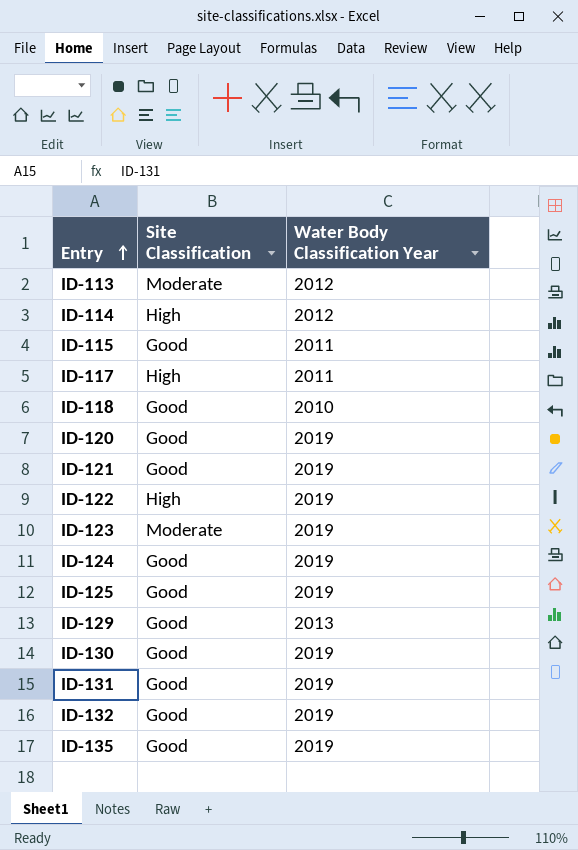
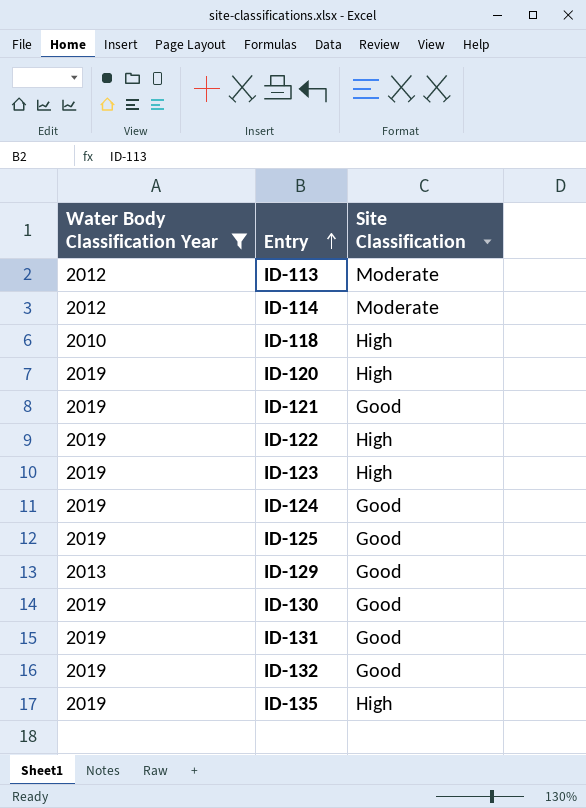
filter: none -> Water Body Classification Year != 2011
column Water Body Classification Year | position: 3 -> 1
ID-114 | Site Classification: High -> Moderate
ID-118 | Site Classification: Good -> High
ID-120 | Site Classification: Good -> High
ID-123 | Site Classification: Moderate -> High
ID-135 | Site Classification: Good -> High

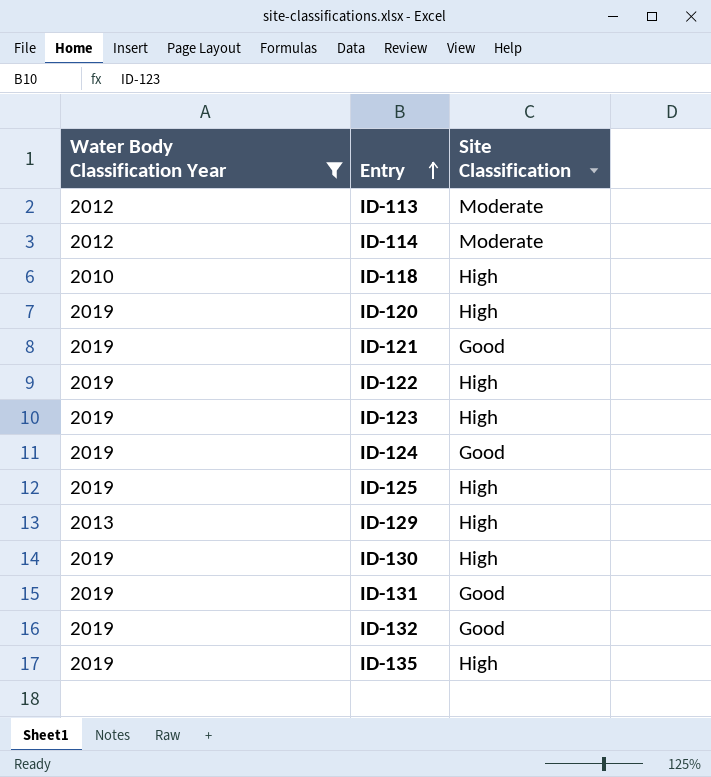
ID-125 | Site Classification: Good -> High
ID-129 | Site Classification: Good -> High
ID-130 | Site Classification: Good -> High

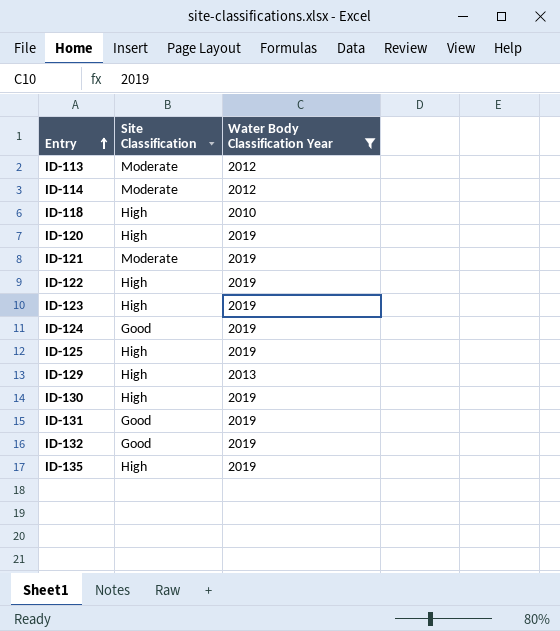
column Water Body Classification Year | position: 1 -> 3
ID-121 | Site Classification: Good -> Moderate

